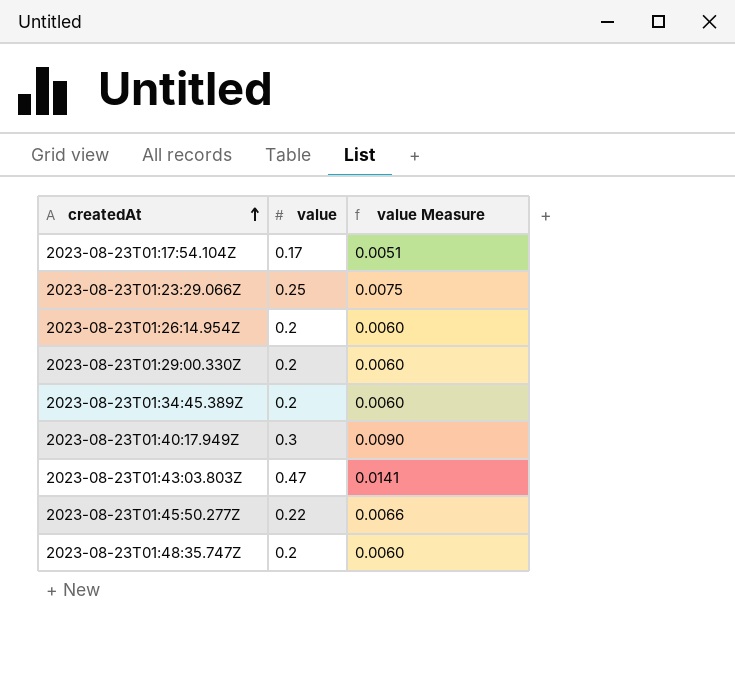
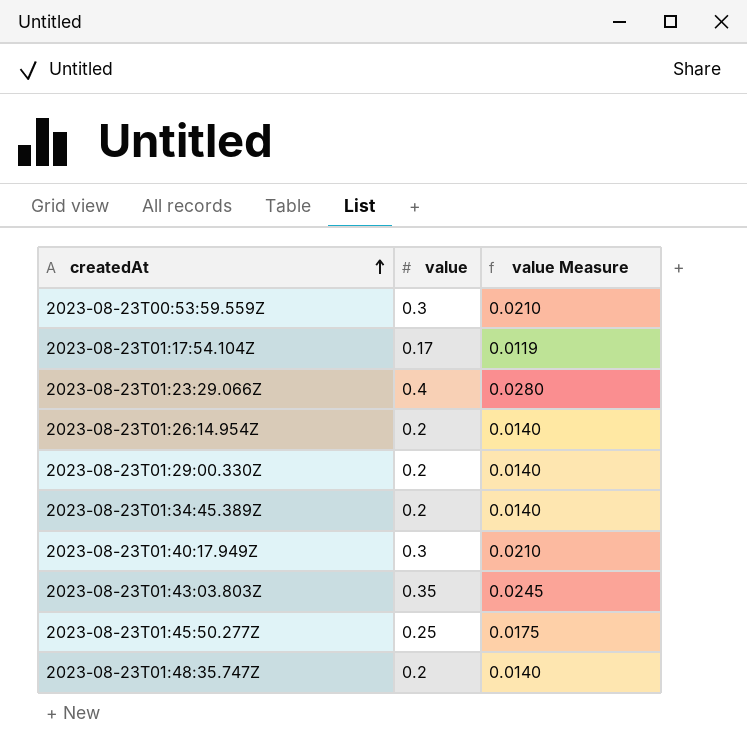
column value Measure | formula: [value] * 0.03 -> [value] * 0.07
row 2023-08-23T00:53:59.559Z: none -> 0.3 | 0.0210
2023-08-23T01:23:29.066Z | value: 0.25 -> 0.4
2023-08-23T01:43:03.803Z | value: 0.47 -> 0.35
2023-08-23T01:45:50.277Z | value: 0.22 -> 0.25

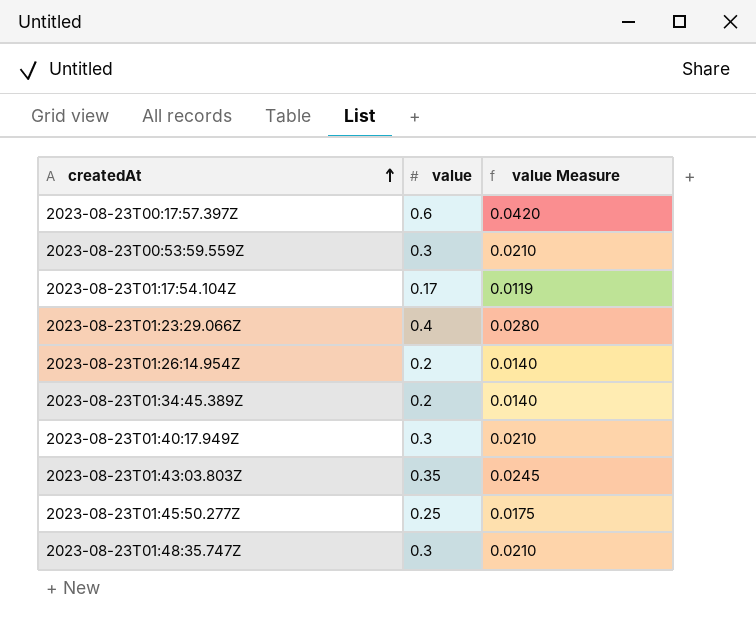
row 2023-08-23T01:29:00.330Z: 0.2 | 0.0140 -> none
row 2023-08-23T00:17:57.397Z: none -> 0.6 | 0.0420
2023-08-23T01:48:35.747Z | value: 0.2 -> 0.3
2023-08-23T01:48:35.747Z | value Measure: 0.0140 -> 0.0210

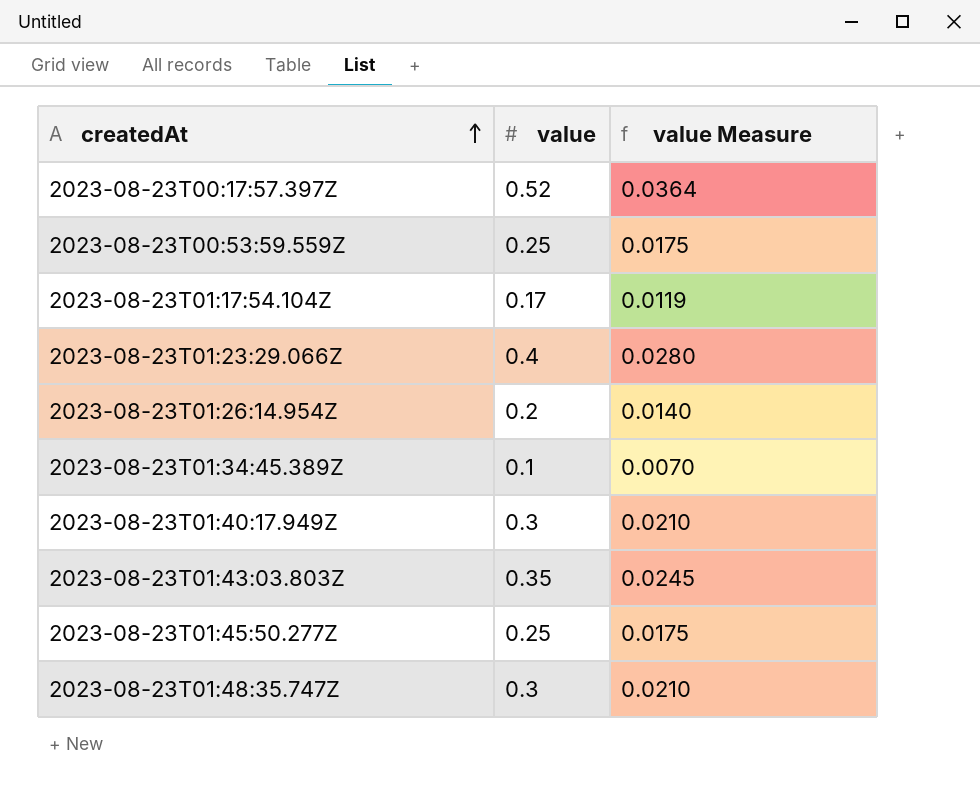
2023-08-23T00:17:57.397Z | value: 0.6 -> 0.52
2023-08-23T00:17:57.397Z | value Measure: 0.0420 -> 0.0364
2023-08-23T00:53:59.559Z | value: 0.3 -> 0.25
2023-08-23T00:53:59.559Z | value Measure: 0.0210 -> 0.0175
2023-08-23T01:34:45.389Z | value: 0.2 -> 0.1
2023-08-23T01:34:45.389Z | value Measure: 0.0140 -> 0.0070

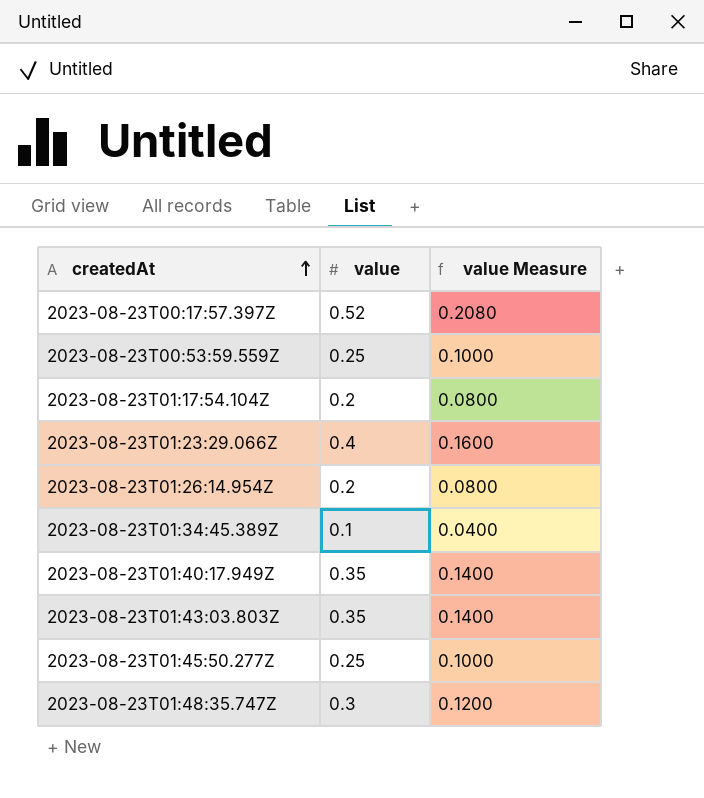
column value Measure | formula: [value] * 0.07 -> [value] * 0.4
2023-08-23T01:17:54.104Z | value: 0.17 -> 0.2
2023-08-23T01:40:17.949Z | value: 0.3 -> 0.35

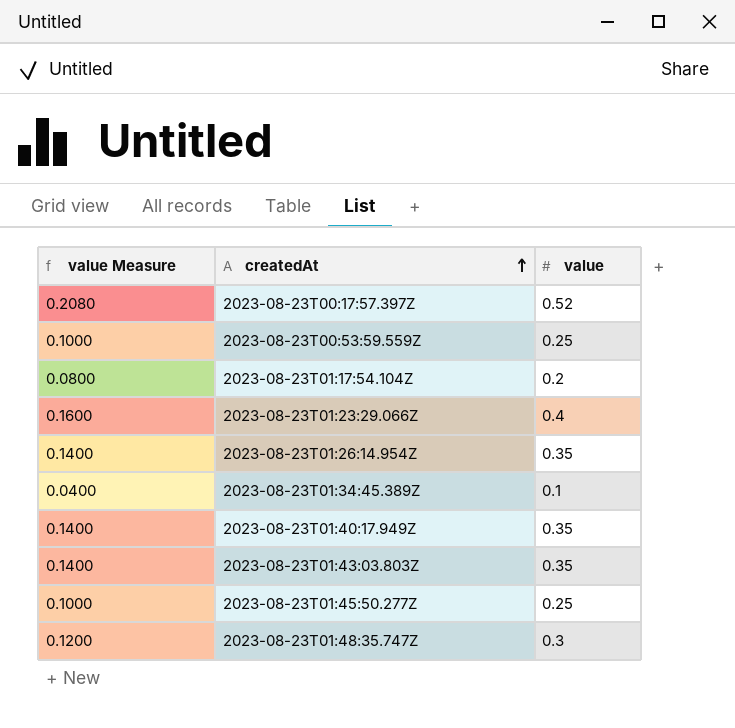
column value Measure | position: 3 -> 1
2023-08-23T01:26:14.954Z | value Measure: 0.0800 -> 0.1400
2023-08-23T01:26:14.954Z | value: 0.2 -> 0.35

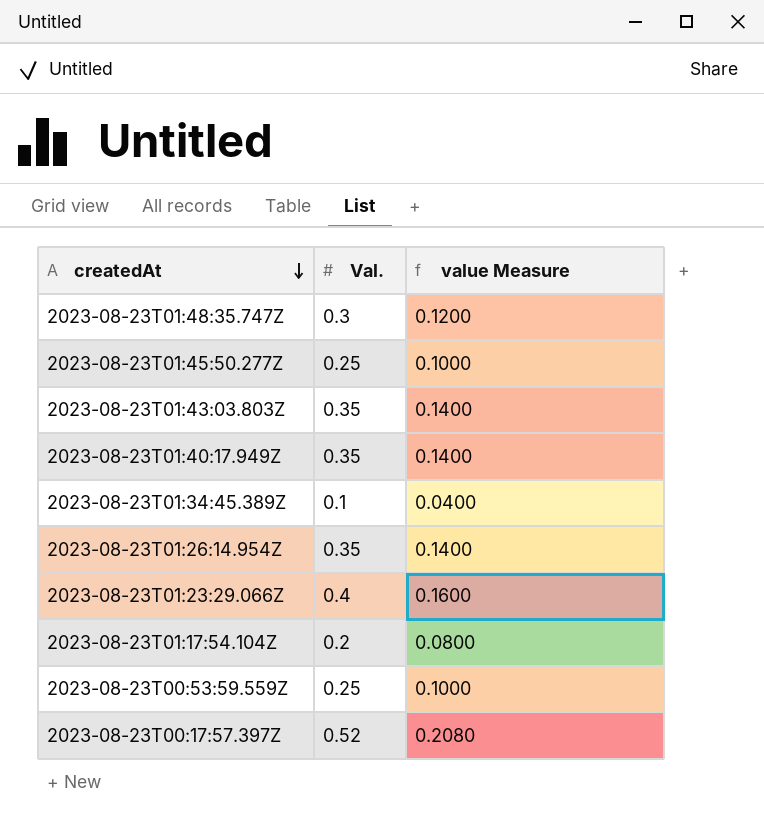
row order: createdAt ascending -> createdAt descending
column name: value -> Val.
column value Measure | position: 1 -> 3

